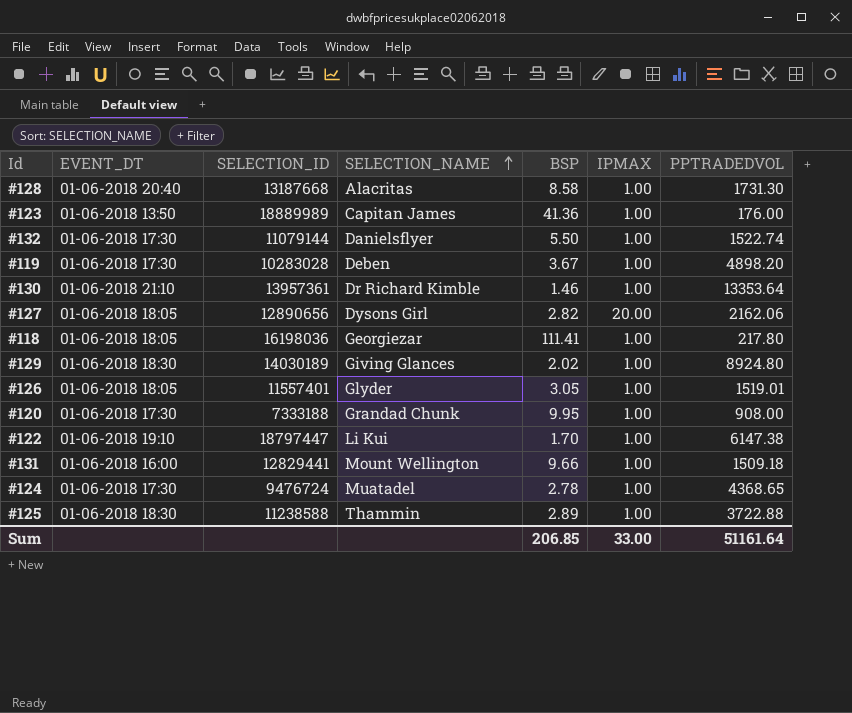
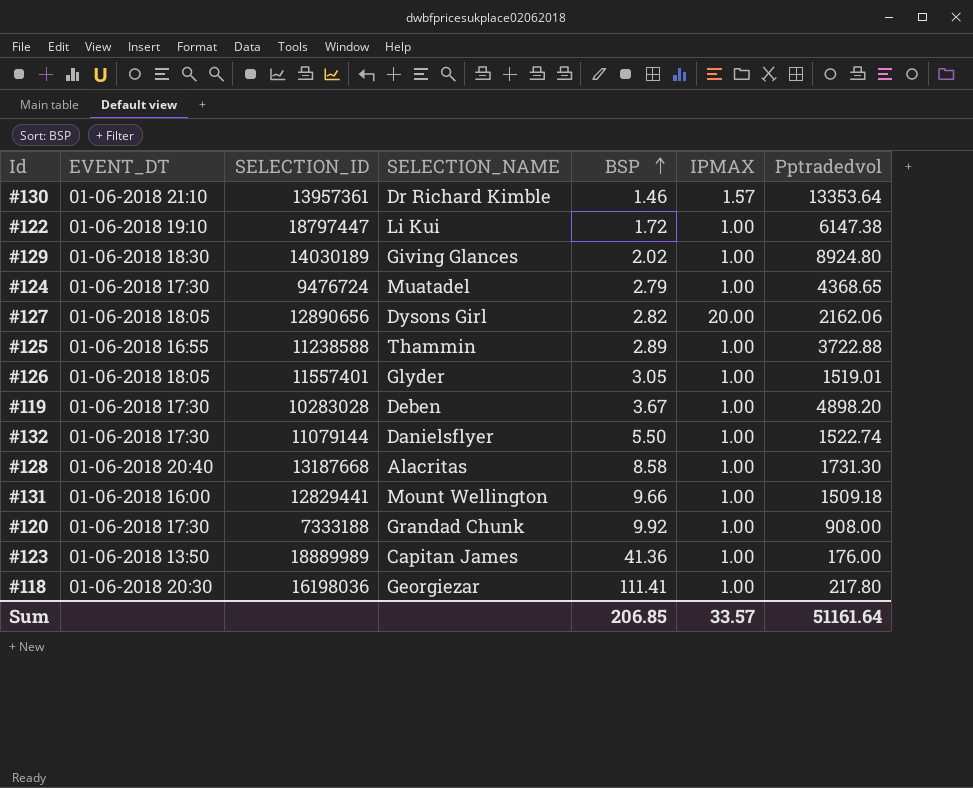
row order: SELECTION_NAME ascending -> BSP ascending
column name: PPTRADEDVOL -> Pptradedvol
#130 | IPMAX: 1.00 -> 1.57
#122 | BSP: 1.70 -> 1.72
#124 | BSP: 2.78 -> 2.79
#125 | EVENT_DT: 01-06-2018 18:30 -> 01-06-2018 16:55
#120 | BSP: 9.95 -> 9.92
#118 | EVENT_DT: 01-06-2018 18:05 -> 01-06-2018 20:30
Sum | IPMAX: 33.00 -> 33.57

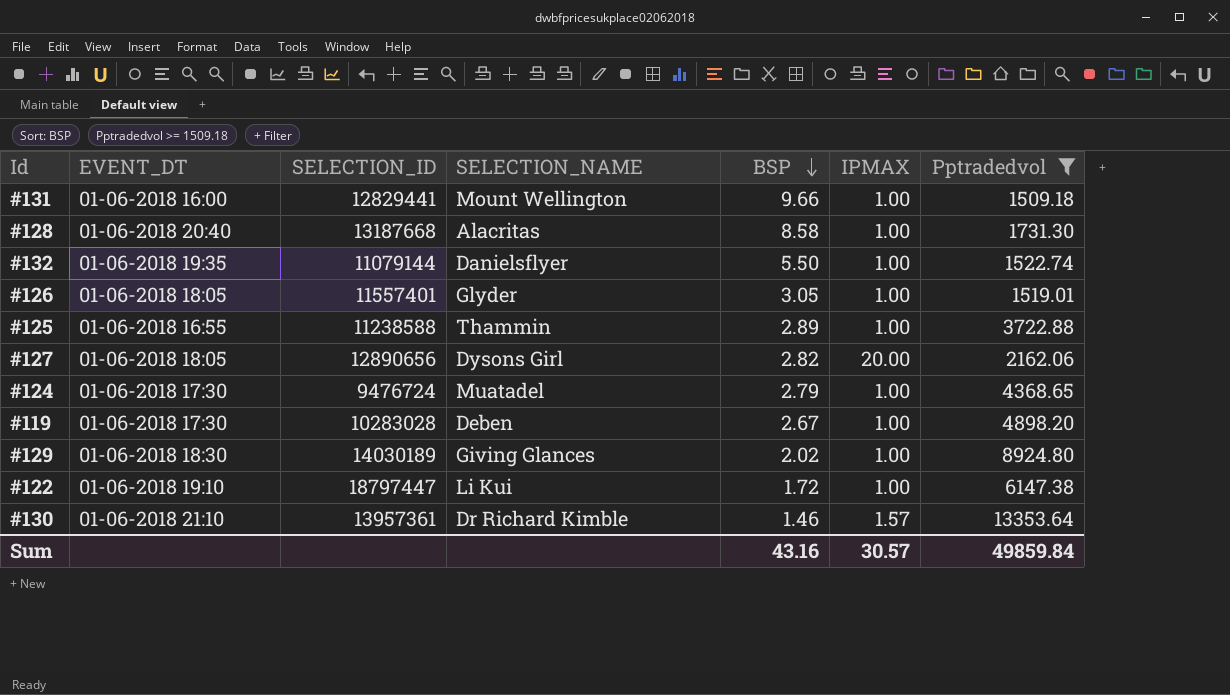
filter: none -> Pptradedvol >= 1509.18
row order: BSP ascending -> BSP descending
#132 | EVENT_DT: 01-06-2018 17:30 -> 01-06-2018 19:35
#119 | BSP: 3.67 -> 2.67
Sum | BSP: 206.85 -> 43.16
Sum | IPMAX: 33.57 -> 30.57
Sum | Pptradedvol: 51161.64 -> 49859.84

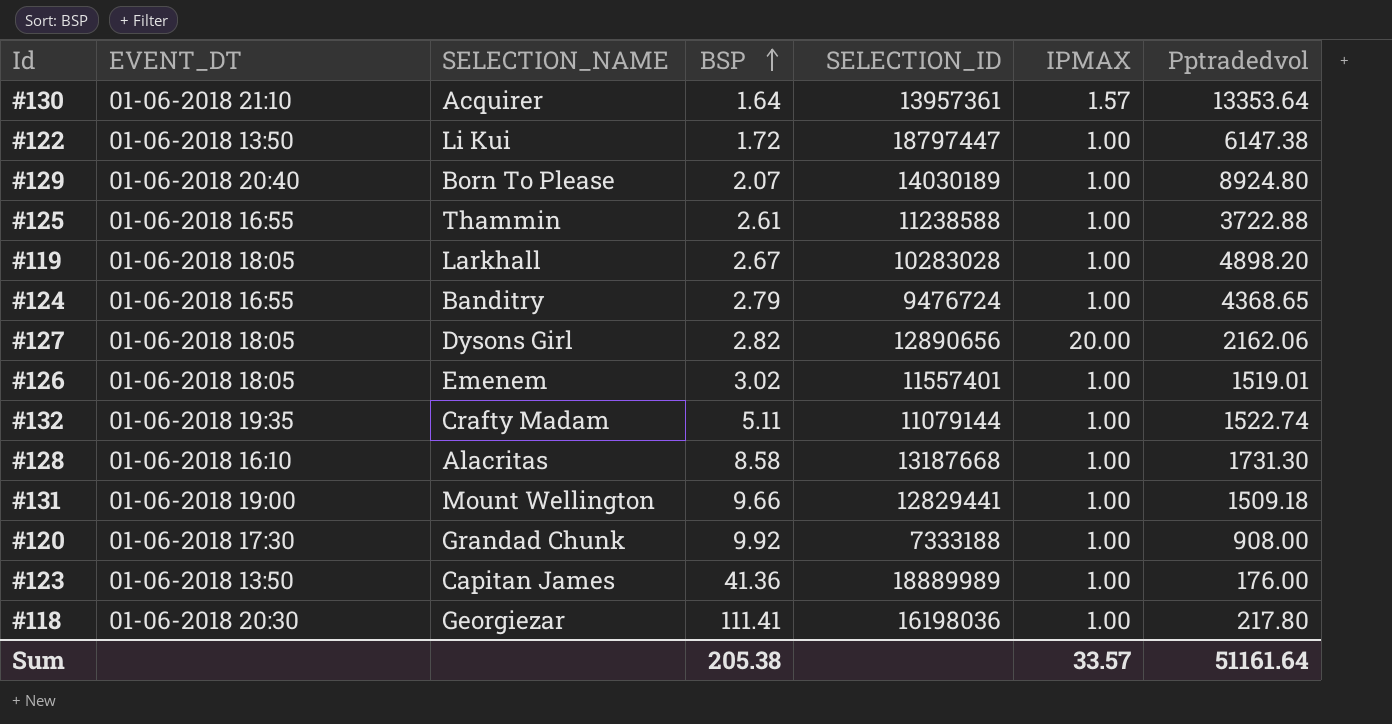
filter: Pptradedvol >= 1509.18 -> none
row order: BSP descending -> BSP ascending
column SELECTION_ID | position: 3 -> 5
#130 | SELECTION_NAME: Dr Richard Kimble -> Acquirer
#130 | BSP: 1.46 -> 1.64
#122 | EVENT_DT: 01-06-2018 19:10 -> 01-06-2018 13:50
#129 | EVENT_DT: 01-06-2018 18:30 -> 01-06-2018 20:40
#129 | SELECTION_NAME: Giving Glances -> Born To Please
#129 | BSP: 2.02 -> 2.07
#125 | BSP: 2.89 -> 2.61
#119 | EVENT_DT: 01-06-2018 17:30 -> 01-06-2018 18:05
#119 | SELECTION_NAME: Deben -> Larkhall
#124 | EVENT_DT: 01-06-2018 17:30 -> 01-06-2018 16:55
#124 | SELECTION_NAME: Muatadel -> Banditry
#126 | SELECTION_NAME: Glyder -> Emenem
#126 | BSP: 3.05 -> 3.02
#132 | SELECTION_NAME: Danielsflyer -> Crafty Madam
#132 | BSP: 5.50 -> 5.11
#128 | EVENT_DT: 01-06-2018 20:40 -> 01-06-2018 16:10
#131 | EVENT_DT: 01-06-2018 16:00 -> 01-06-2018 19:00
Sum | BSP: 43.16 -> 205.38
Sum | IPMAX: 30.57 -> 33.57
Sum | Pptradedvol: 49859.84 -> 51161.64

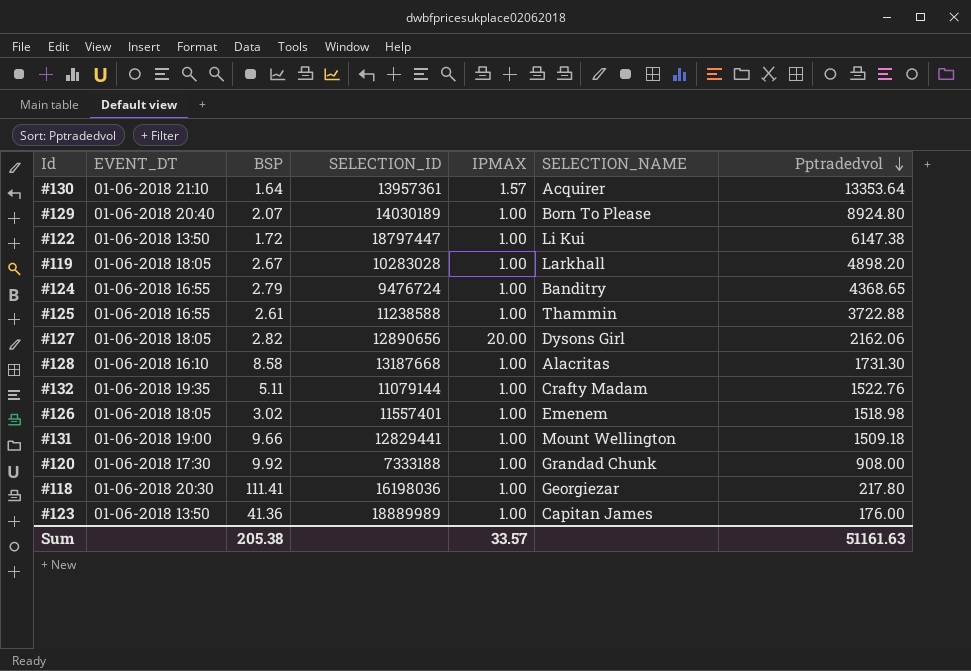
row order: BSP ascending -> Pptradedvol descending
column SELECTION_NAME | position: 3 -> 6
#132 | Pptradedvol: 1522.74 -> 1522.76
#126 | Pptradedvol: 1519.01 -> 1518.98
Sum | Pptradedvol: 51161.64 -> 51161.63

